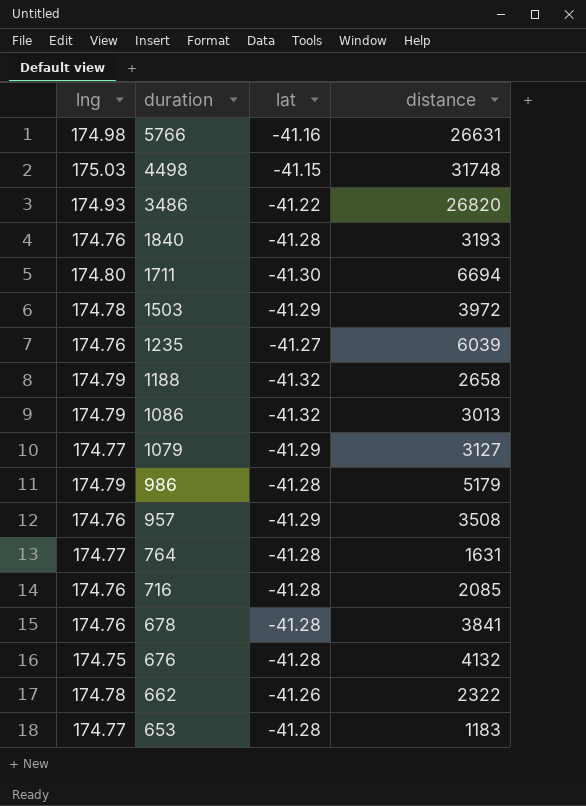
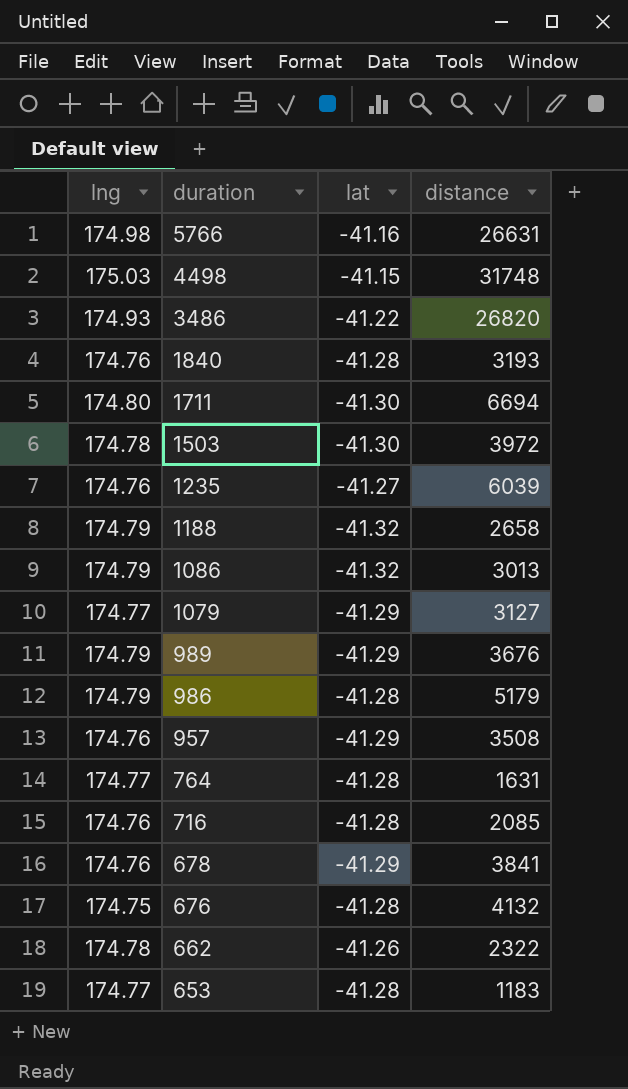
1503 | lat: -41.29 -> -41.30
row 989: none -> 174.79 | -41.29 | 3676
678 | lat: -41.28 -> -41.29

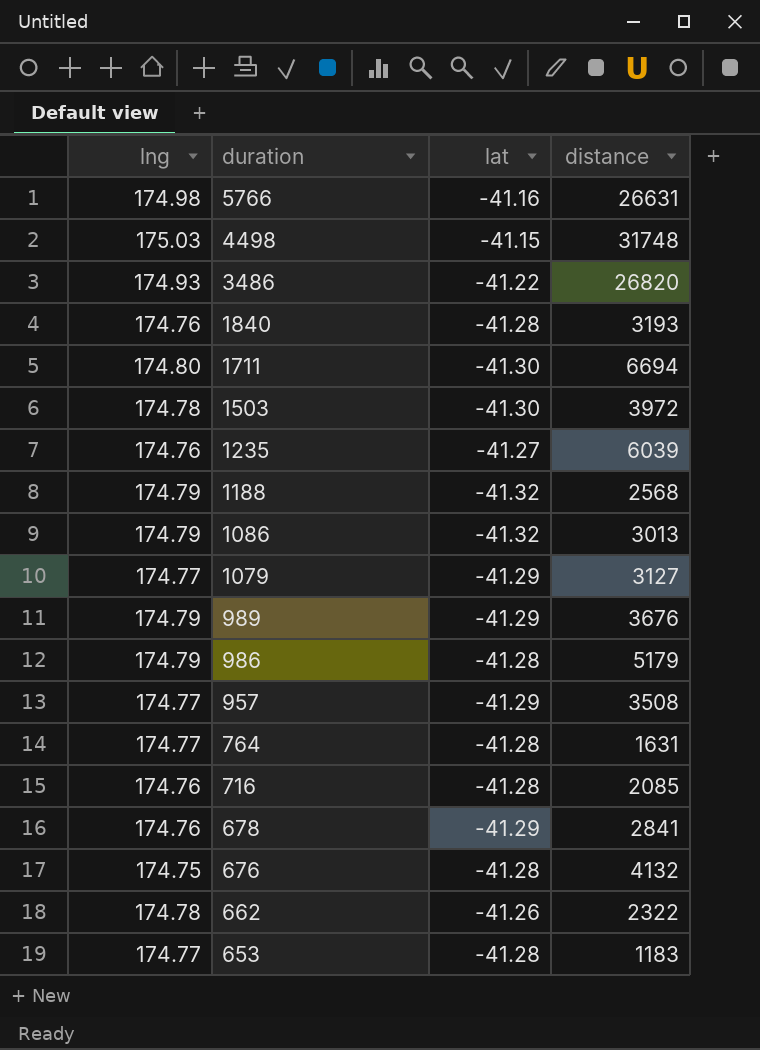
1188 | distance: 2658 -> 2568
957 | lng: 174.76 -> 174.77
678 | distance: 3841 -> 2841

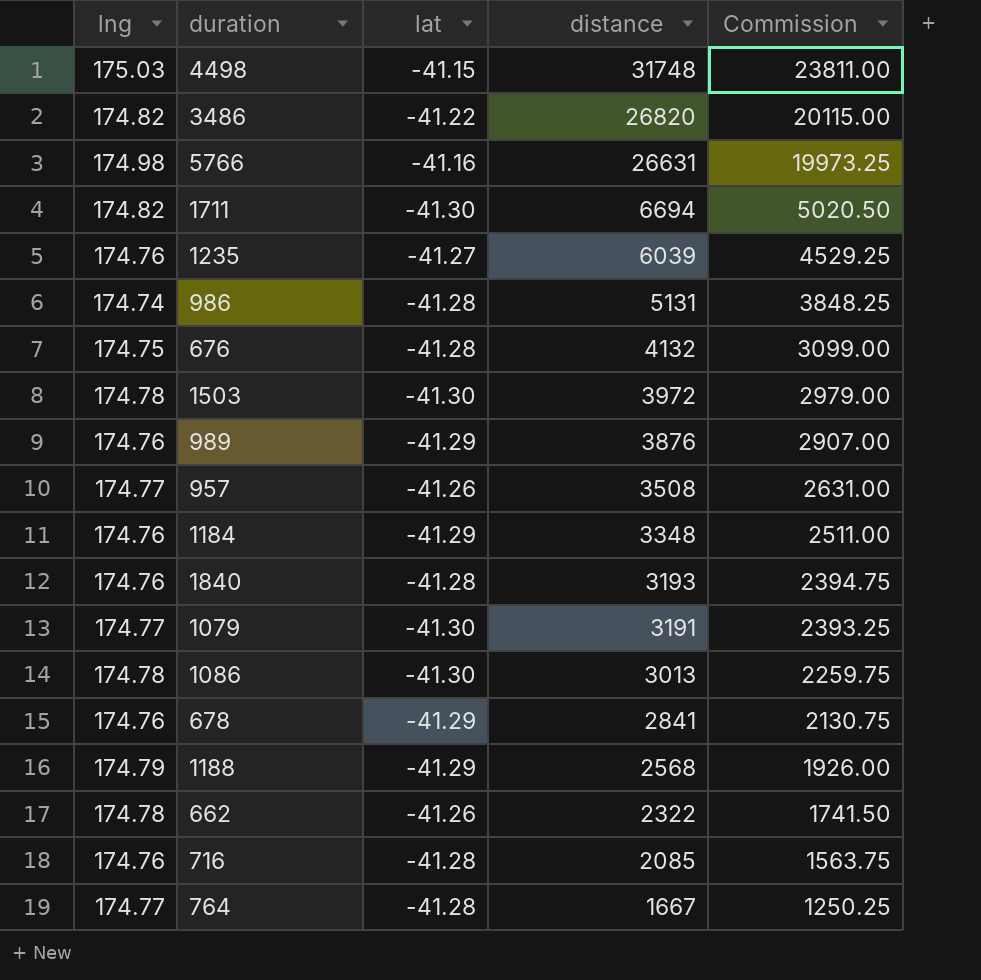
row order: duration descending -> distance descending
column Commission | formula: none -> [distance] * 0.75
row 653: 174.77 | -41.28 | 1183 -> none
3486 | lng: 174.93 -> 174.82
1711 | lng: 174.80 -> 174.82
986 | lng: 174.79 -> 174.74
986 | distance: 5179 -> 5131
989 | lng: 174.79 -> 174.76
989 | distance: 3676 -> 3876
957 | lat: -41.29 -> -41.26
row 1184: none -> 174.76 | -41.29 | 3348 | 2511.00
1079 | lat: -41.29 -> -41.30
1079 | distance: 3127 -> 3191
1086 | lng: 174.79 -> 174.78
1086 | lat: -41.32 -> -41.30
1188 | lat: -41.32 -> -41.29
764 | distance: 1631 -> 1667

